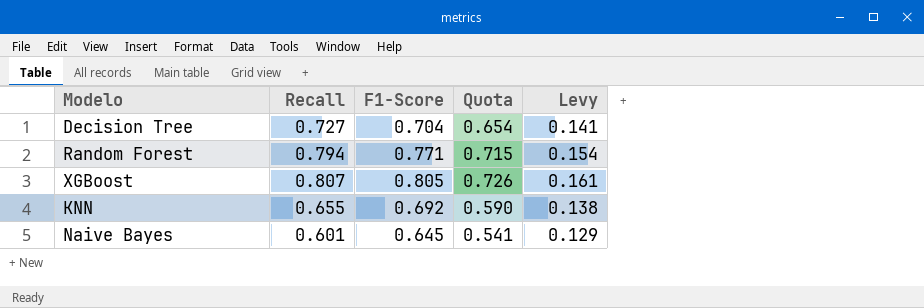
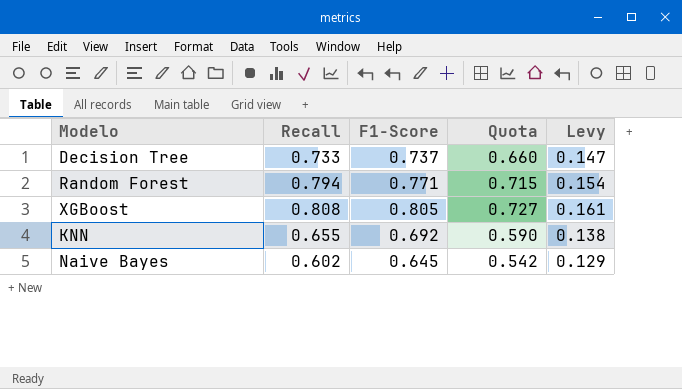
Decision Tree | Recall: 0.727 -> 0.733
Decision Tree | F1-Score: 0.704 -> 0.737
Decision Tree | Quota: 0.654 -> 0.660
Decision Tree | Levy: 0.141 -> 0.147
XGBoost | Recall: 0.807 -> 0.808
XGBoost | Quota: 0.726 -> 0.727
Naive Bayes | Recall: 0.601 -> 0.602
Naive Bayes | Quota: 0.541 -> 0.542

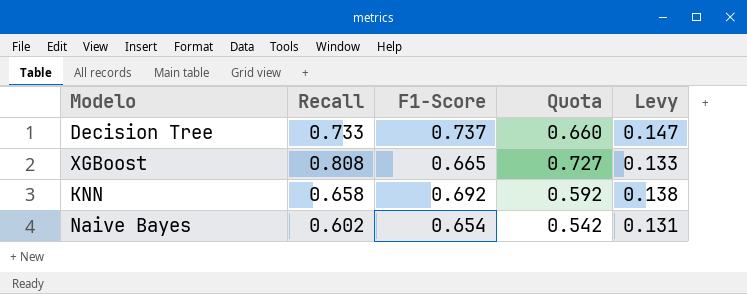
row Random Forest: 0.794 | 0.771 | 0.715 | 0.154 -> none
XGBoost | F1-Score: 0.805 -> 0.665
XGBoost | Levy: 0.161 -> 0.133
KNN | Recall: 0.655 -> 0.658
KNN | Quota: 0.590 -> 0.592
Naive Bayes | F1-Score: 0.645 -> 0.654
Naive Bayes | Levy: 0.129 -> 0.131

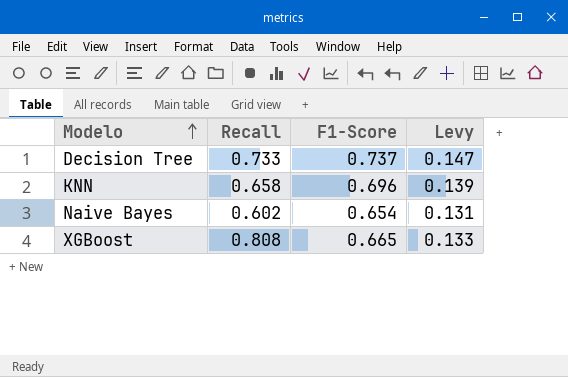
row order: none -> Modelo ascending
column Quota | formula: [Recall] * 0.9 -> none
KNN | F1-Score: 0.692 -> 0.696
KNN | Levy: 0.138 -> 0.139

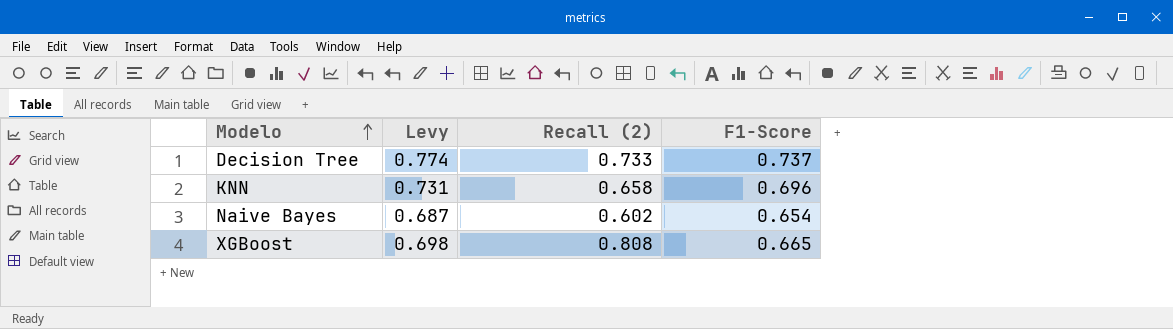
column Levy | formula: [F1-Score] * 0.2 -> [F1-Score] * 1.05
column Levy | position: 4 -> 2
column name: Recall -> Recall (2)

